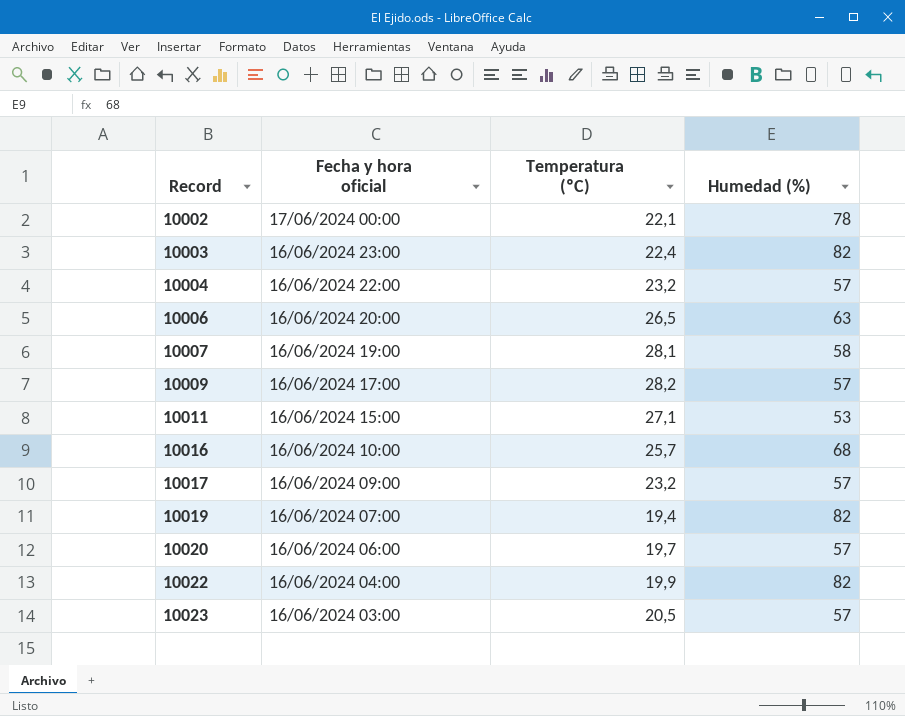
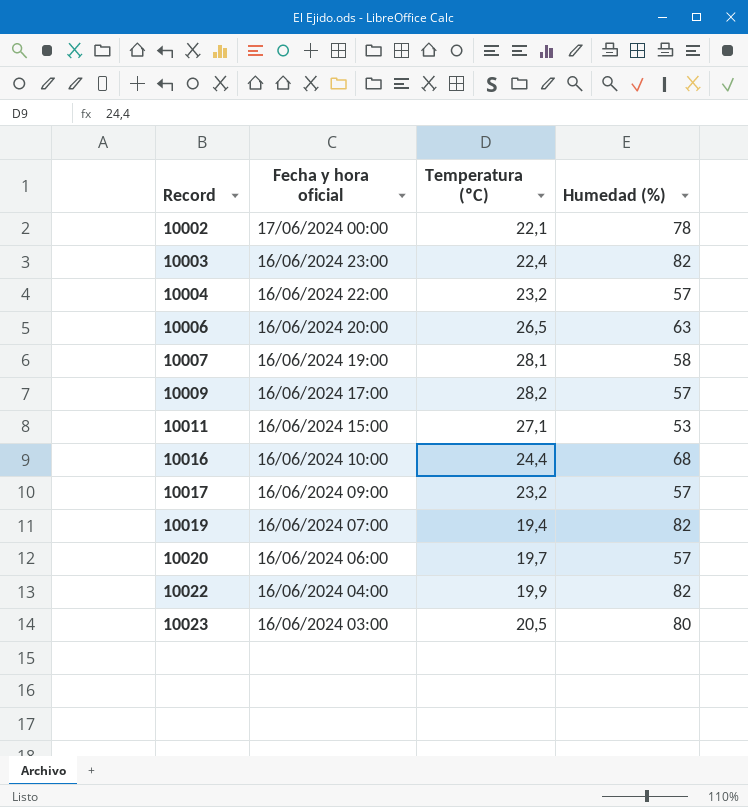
10016 | Temperatura (ºC): 25,7 -> 24,4
10023 | Humedad (%): 57 -> 80

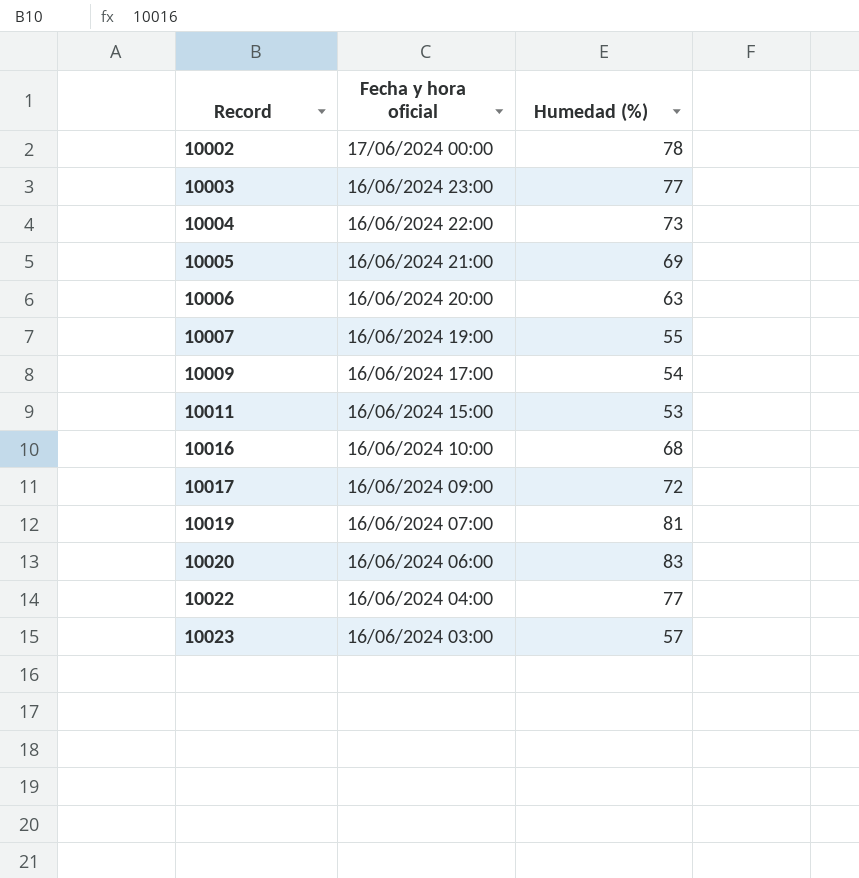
column Temperatura (ºC) | position: 3 -> none
10003 | Humedad (%): 82 -> 77
10004 | Humedad (%): 57 -> 73
row 10005: none -> 16/06/2024 21:00 | 69
10007 | Humedad (%): 58 -> 55
10009 | Humedad (%): 57 -> 54
10017 | Humedad (%): 57 -> 72
10019 | Humedad (%): 82 -> 81
10020 | Humedad (%): 57 -> 83
10022 | Humedad (%): 82 -> 77
10023 | Humedad (%): 80 -> 57

